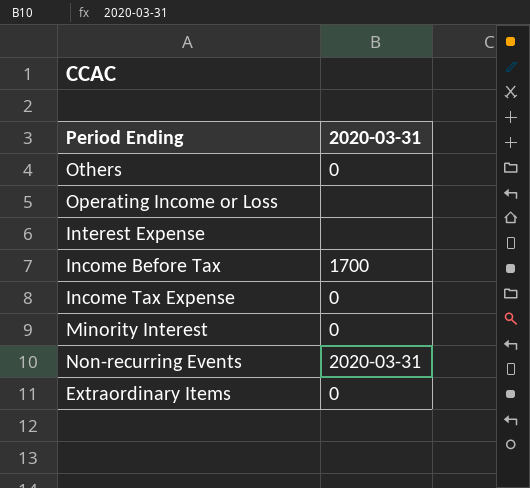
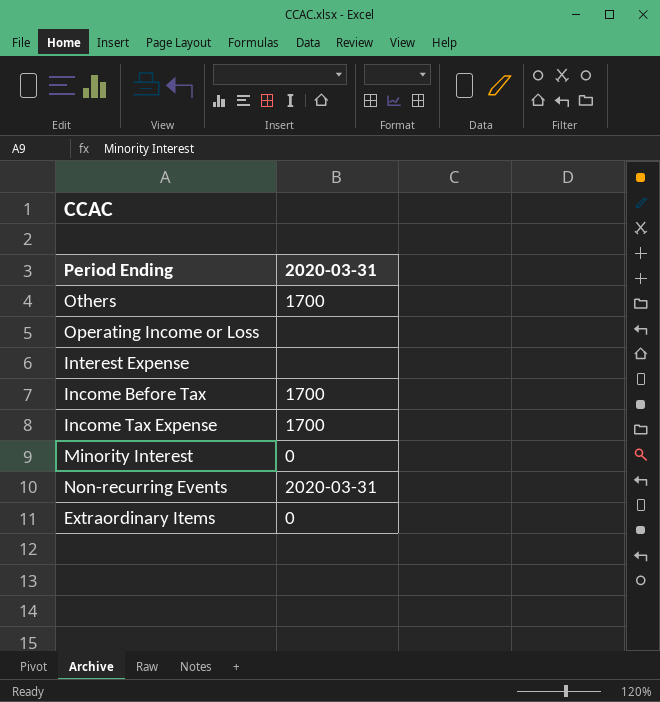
Others | 2020-03-31: 0 -> 1700
Income Tax Expense | 2020-03-31: 0 -> 1700

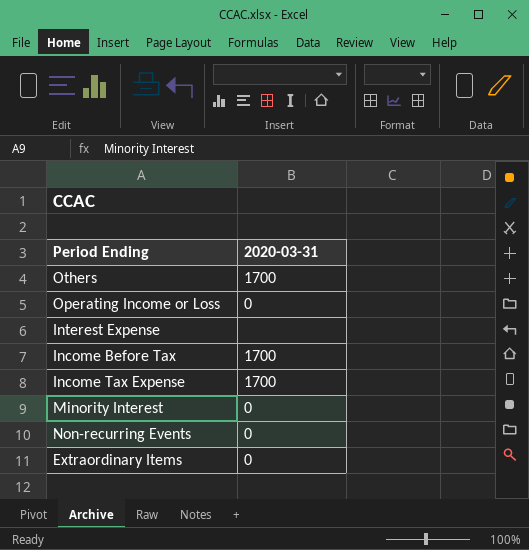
Operating Income or Loss | 2020-03-31: none -> 0
Non-recurring Events | 2020-03-31: 2020-03-31 -> 0

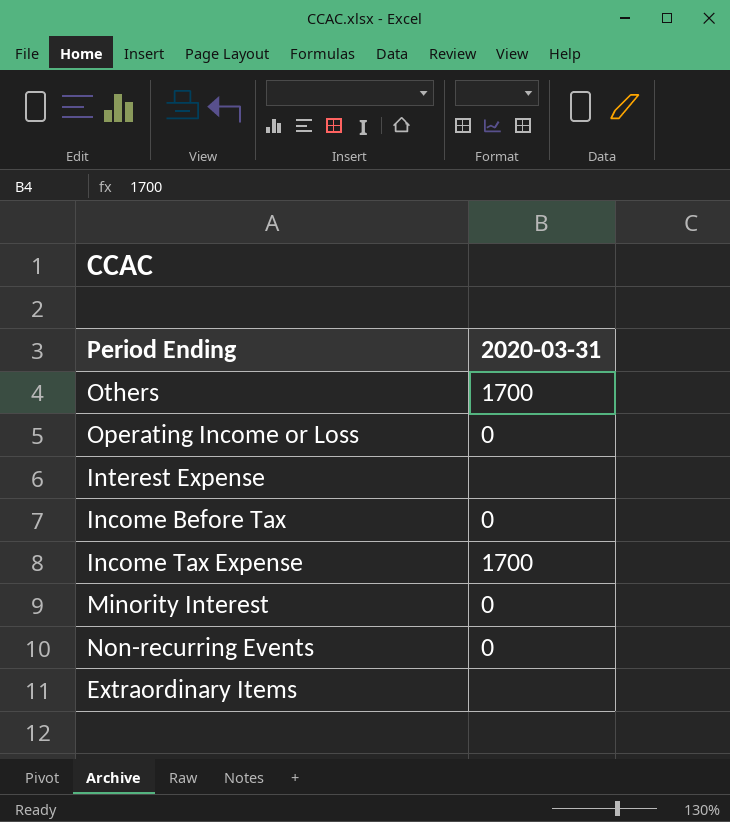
Income Before Tax | 2020-03-31: 1700 -> 0
Extraordinary Items | 2020-03-31: 0 -> none

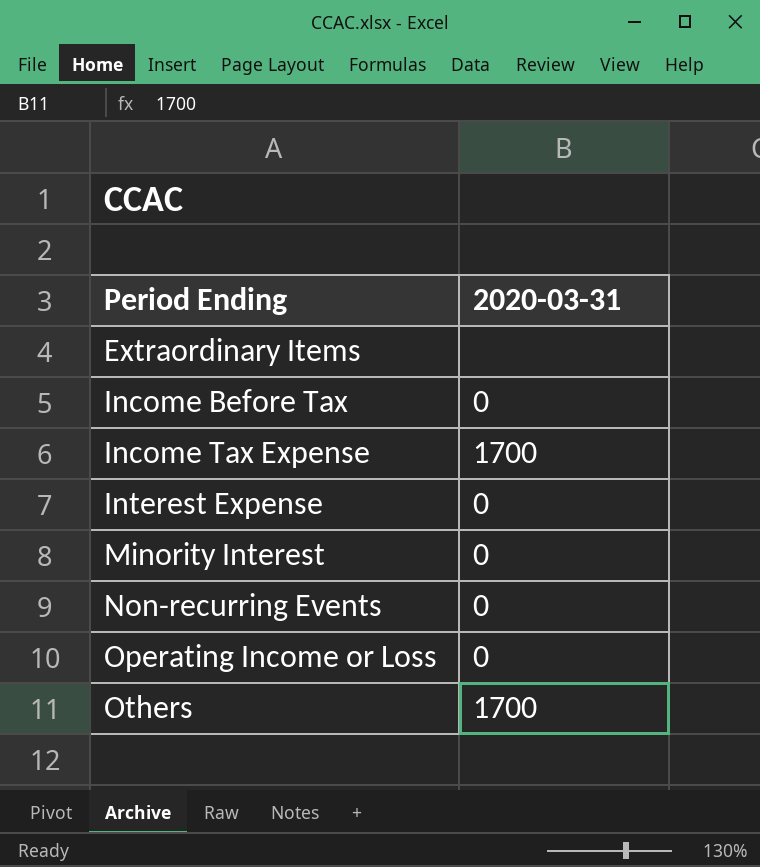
row order: none -> Period Ending ascending
Interest Expense | 2020-03-31: none -> 0

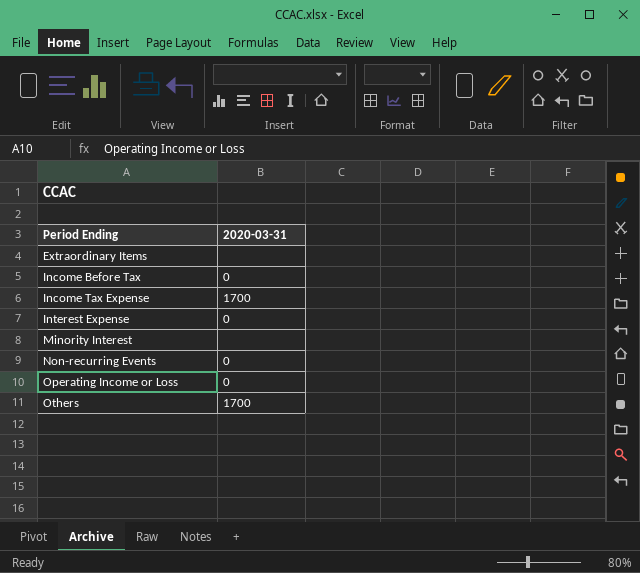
Minority Interest | 2020-03-31: 0 -> none

